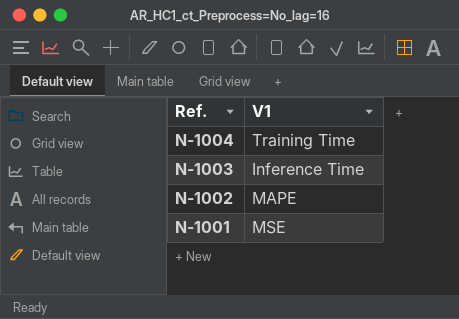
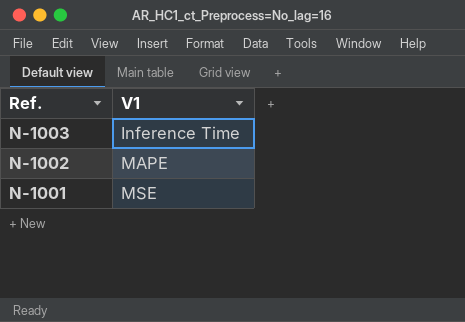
row N-1004: Training Time -> none

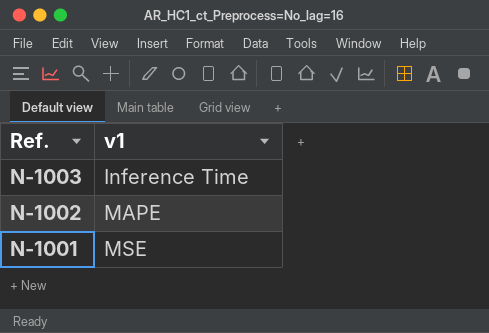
column name: V1 -> v1

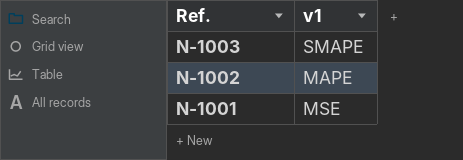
N-1003 | v1: Inference Time -> SMAPE

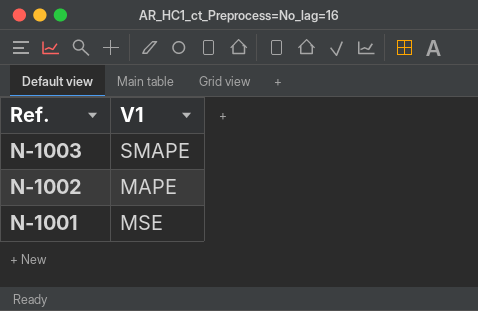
column name: v1 -> V1

